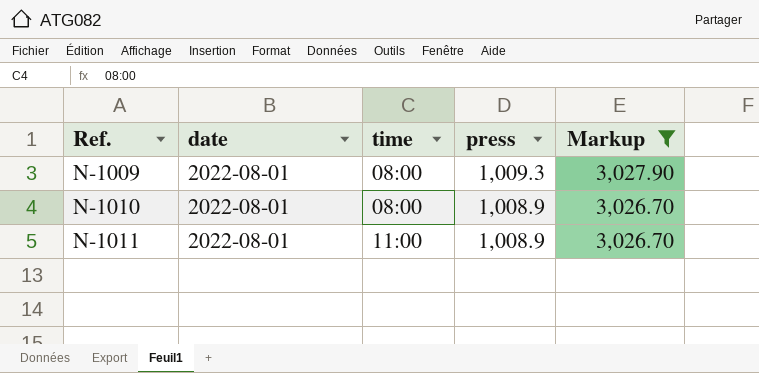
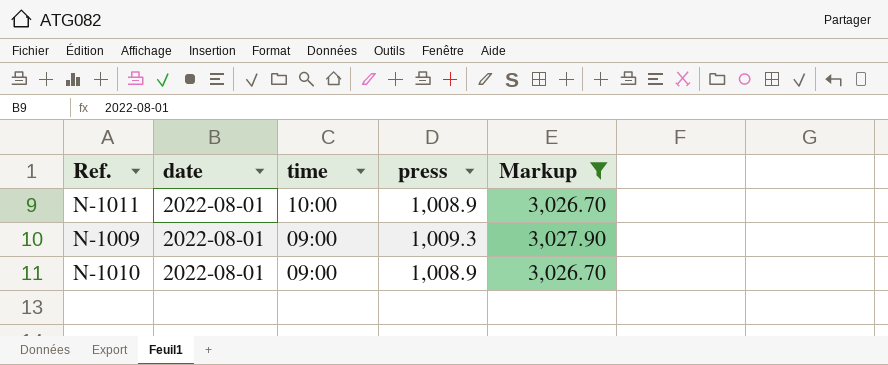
row order: Ref. ascending -> time descending
N-1011 | time: 11:00 -> 10:00
N-1009 | time: 08:00 -> 09:00
N-1010 | time: 08:00 -> 09:00

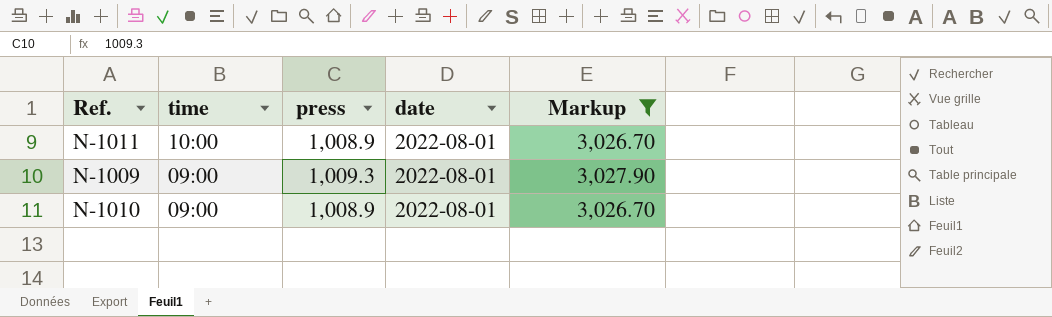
column date | position: 2 -> 4

